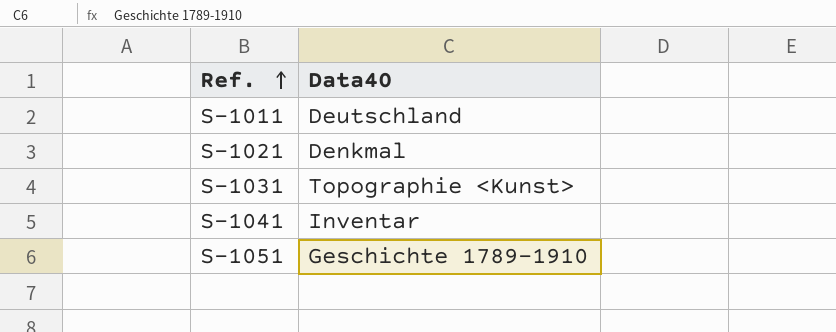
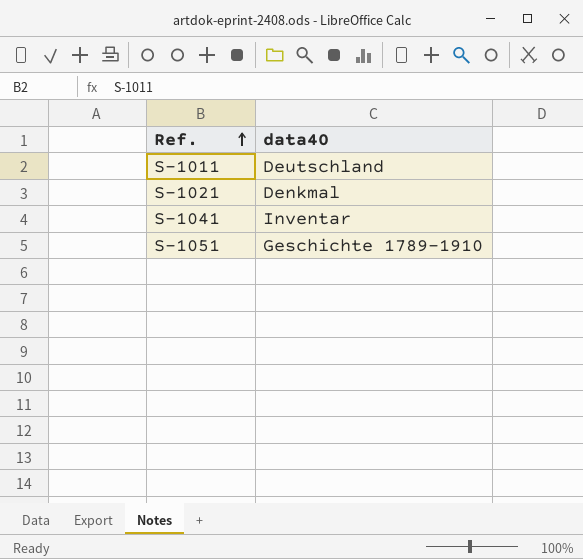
column name: Data40 -> data40
row S-1031: Topographie <Kunst> -> none

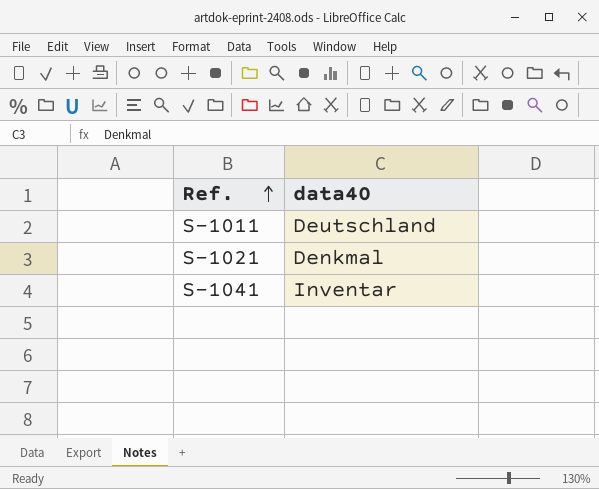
row S-1051: Geschichte 1789-1910 -> none

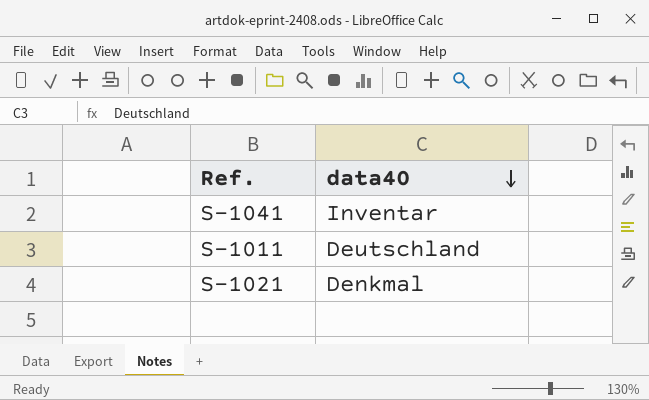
row order: Ref. ascending -> data40 descending

